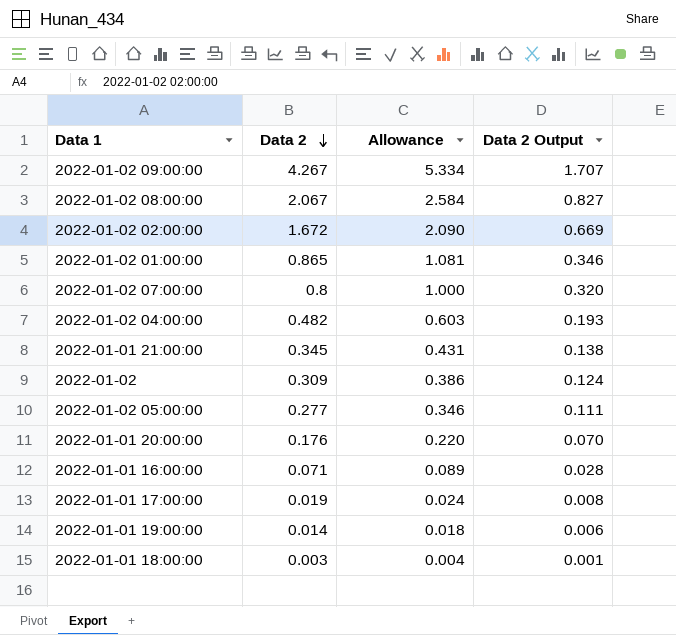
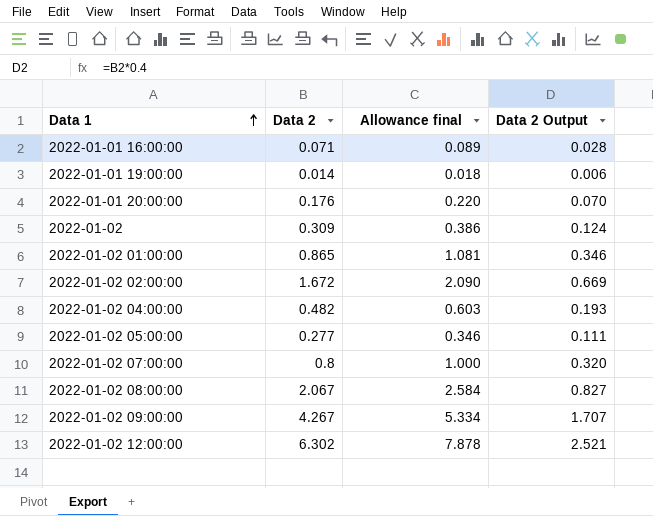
row order: Data 2 descending -> Data 1 ascending
column name: Allowance -> Allowance final
row 2022-01-01 21:00:00: 0.345 | 0.431 | 0.138 -> none
row 2022-01-01 17:00:00: 0.019 | 0.024 | 0.008 -> none
row 2022-01-01 18:00:00: 0.003 | 0.004 | 0.001 -> none
row 2022-01-02 12:00:00: none -> 6.302 | 7.878 | 2.521

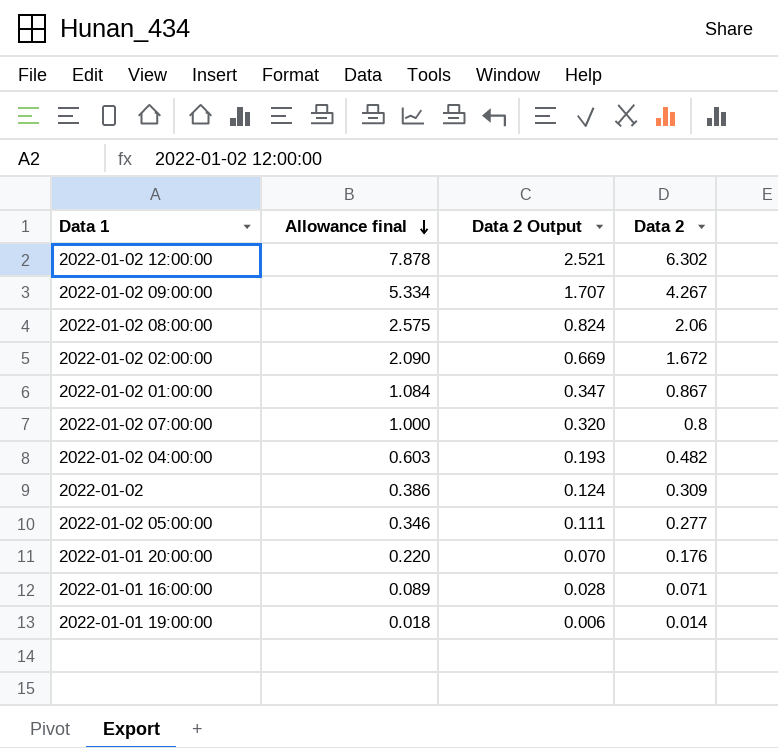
row order: Data 1 ascending -> Allowance final descending
column Data 2 | position: 2 -> 4
2022-01-02 08:00:00 | Allowance final: 2.584 -> 2.575
2022-01-02 08:00:00 | Data 2 Output: 0.827 -> 0.824
2022-01-02 08:00:00 | Data 2: 2.067 -> 2.06
2022-01-02 01:00:00 | Allowance final: 1.081 -> 1.084
2022-01-02 01:00:00 | Data 2 Output: 0.346 -> 0.347
2022-01-02 01:00:00 | Data 2: 0.865 -> 0.867

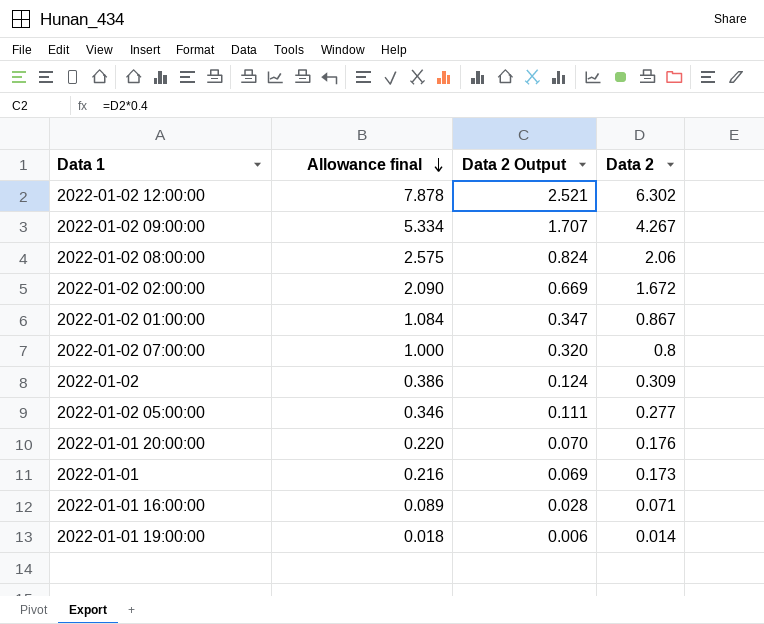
row 2022-01-02 04:00:00: 0.603 | 0.193 | 0.482 -> none
row 2022-01-01: none -> 0.216 | 0.069 | 0.173

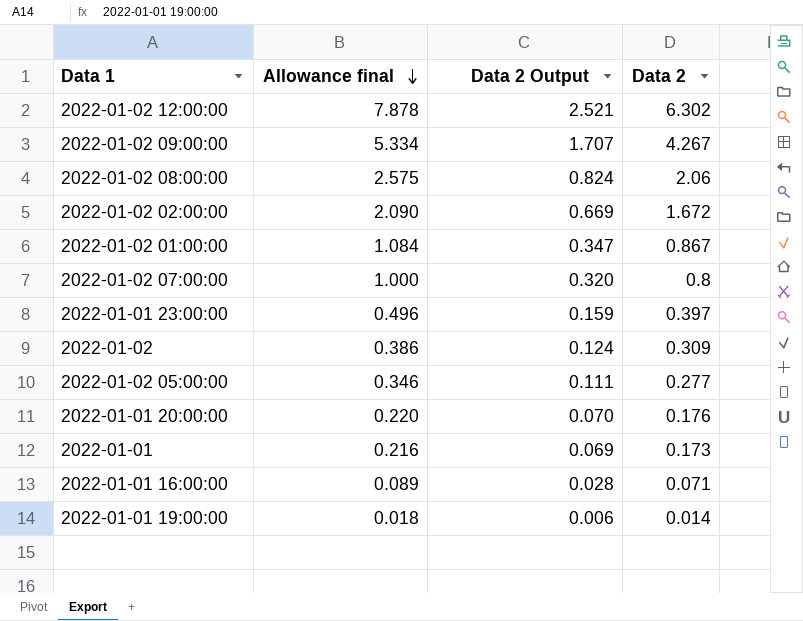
row 2022-01-01 23:00:00: none -> 0.496 | 0.159 | 0.397

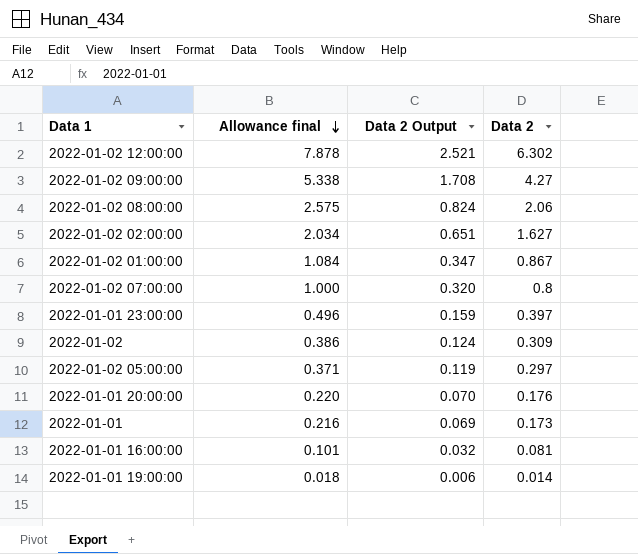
2022-01-02 09:00:00 | Allowance final: 5.334 -> 5.338
2022-01-02 09:00:00 | Data 2 Output: 1.707 -> 1.708
2022-01-02 09:00:00 | Data 2: 4.267 -> 4.27
2022-01-02 02:00:00 | Allowance final: 2.090 -> 2.034
2022-01-02 02:00:00 | Data 2 Output: 0.669 -> 0.651
2022-01-02 02:00:00 | Data 2: 1.672 -> 1.627
2022-01-02 05:00:00 | Allowance final: 0.346 -> 0.371
2022-01-02 05:00:00 | Data 2 Output: 0.111 -> 0.119
2022-01-02 05:00:00 | Data 2: 0.277 -> 0.297
2022-01-01 16:00:00 | Allowance final: 0.089 -> 0.101
2022-01-01 16:00:00 | Data 2 Output: 0.028 -> 0.032
2022-01-01 16:00:00 | Data 2: 0.071 -> 0.081

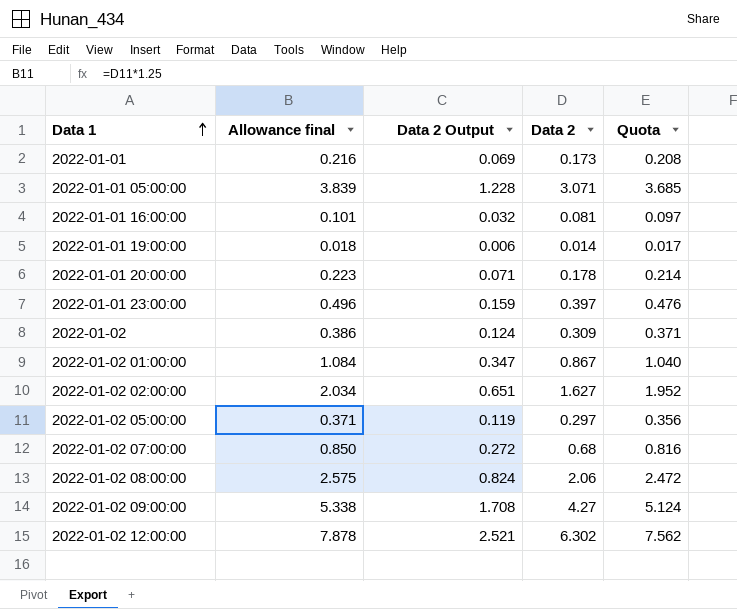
row order: Allowance final descending -> Data 1 ascending
column Quota | formula: none -> [Data 2] * 1.2
row 2022-01-01 05:00:00: none -> 3.839 | 1.228 | 3.071 | 3.685
2022-01-01 20:00:00 | Allowance final: 0.220 -> 0.223
2022-01-01 20:00:00 | Data 2 Output: 0.070 -> 0.071
2022-01-01 20:00:00 | Data 2: 0.176 -> 0.178
2022-01-02 07:00:00 | Allowance final: 1.000 -> 0.850
2022-01-02 07:00:00 | Data 2 Output: 0.320 -> 0.272
2022-01-02 07:00:00 | Data 2: 0.8 -> 0.68

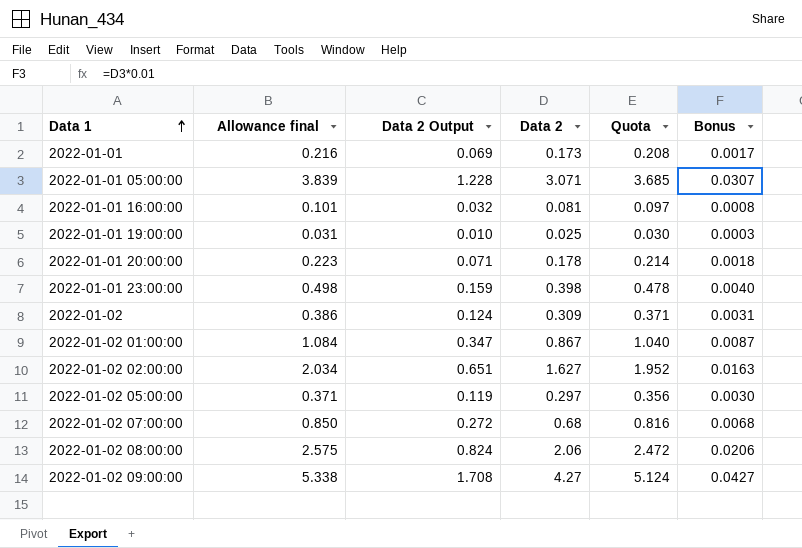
column Bonus | formula: none -> [Data 2] * 0.01
row 2022-01-02 12:00:00: 7.878 | 2.521 | 6.302 | 7.562 -> none
2022-01-01 19:00:00 | Allowance final: 0.018 -> 0.031
2022-01-01 19:00:00 | Data 2 Output: 0.006 -> 0.010
2022-01-01 19:00:00 | Data 2: 0.014 -> 0.025
2022-01-01 19:00:00 | Quota: 0.017 -> 0.030
2022-01-01 23:00:00 | Allowance final: 0.496 -> 0.498
2022-01-01 23:00:00 | Data 2: 0.397 -> 0.398
2022-01-01 23:00:00 | Quota: 0.476 -> 0.478

